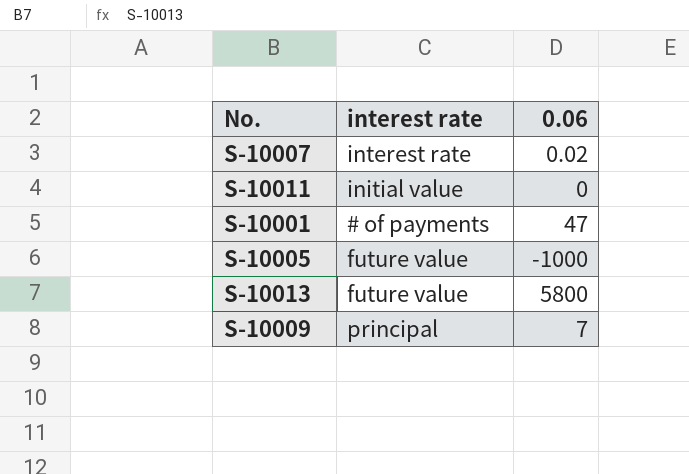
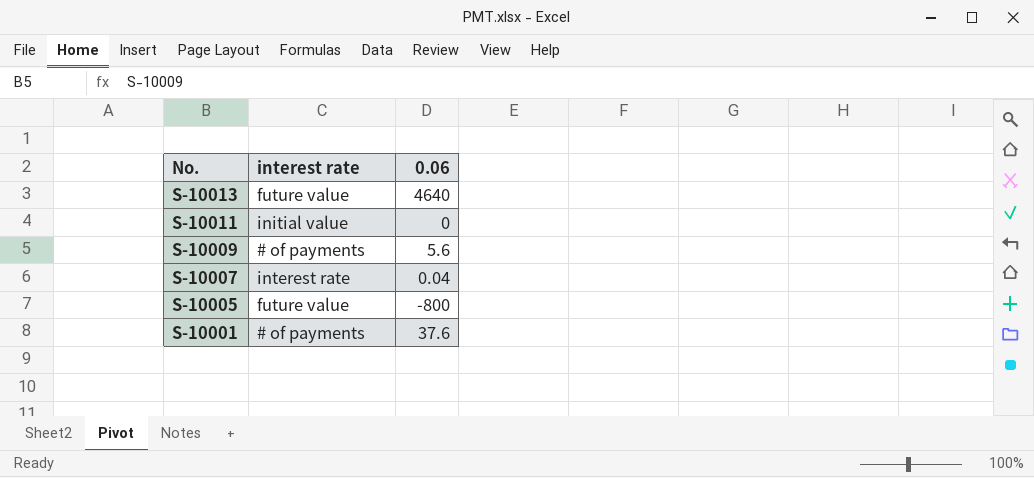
row order: none -> No. descending
S-10013 | 0.06: 5800 -> 4640
S-10009 | interest rate: principal -> # of payments
S-10009 | 0.06: 7 -> 5.6
S-10007 | 0.06: 0.02 -> 0.04
S-10005 | 0.06: -1000 -> -800
S-10001 | 0.06: 47 -> 37.6

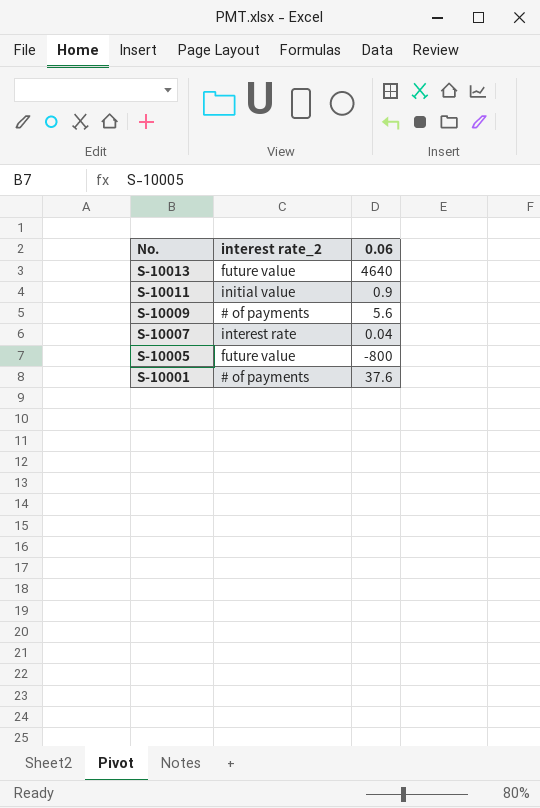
column name: interest rate -> interest rate_2
S-10011 | 0.06: 0 -> 0.9

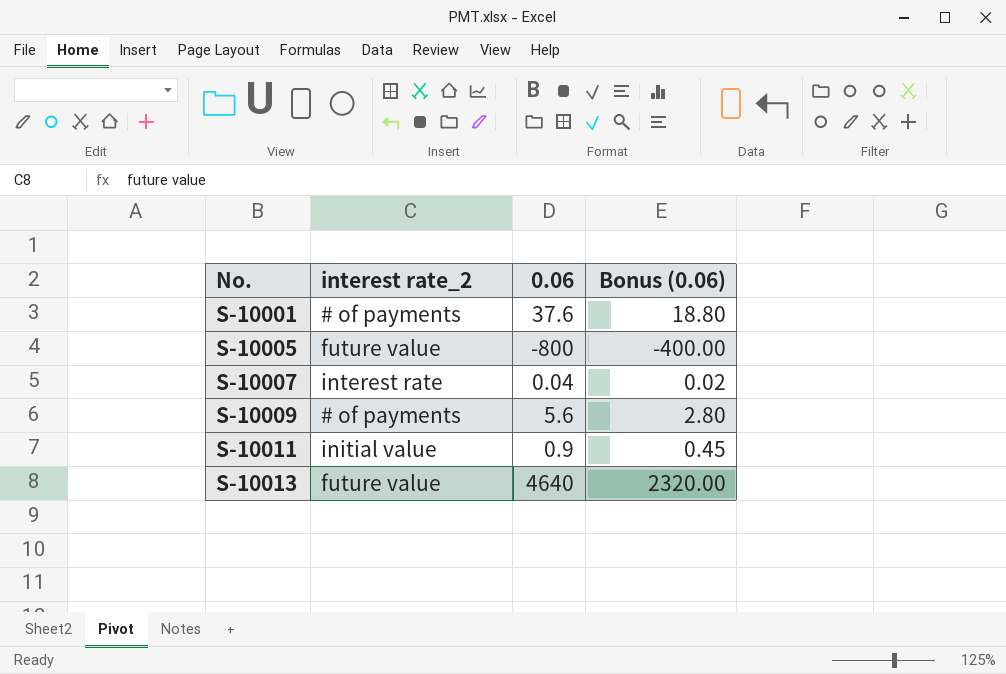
row order: No. descending -> No. ascending
column Bonus (0.06) | formula: none -> [0.06] * 0.5

